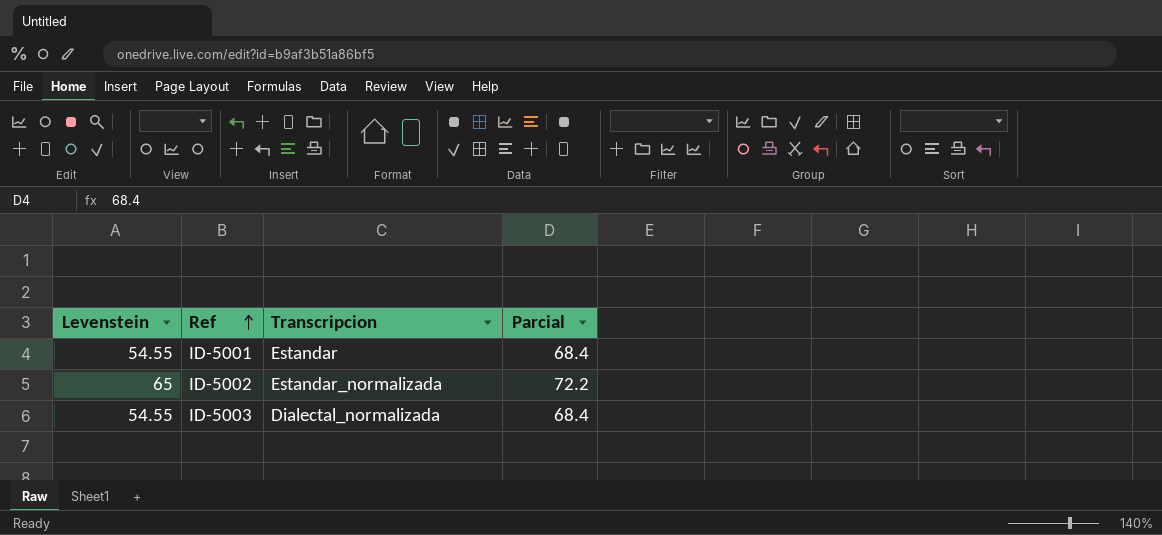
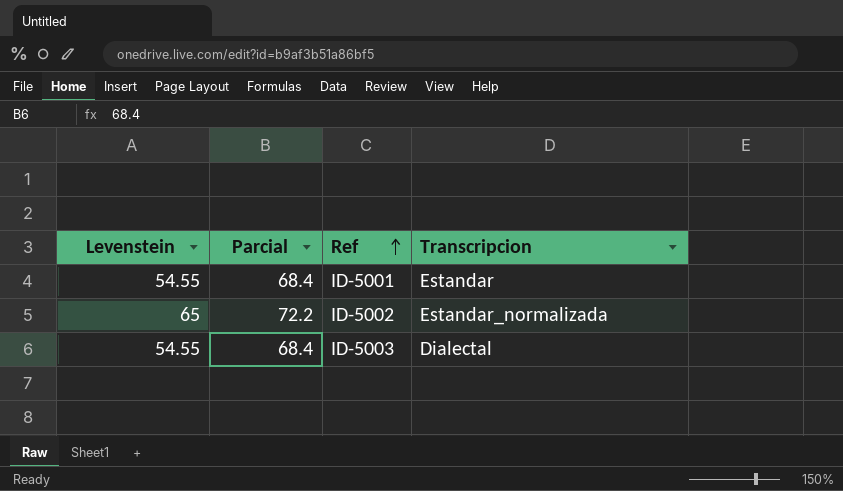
column Parcial | position: 4 -> 2
ID-5003 | Transcripcion: Dialectal_normalizada -> Dialectal

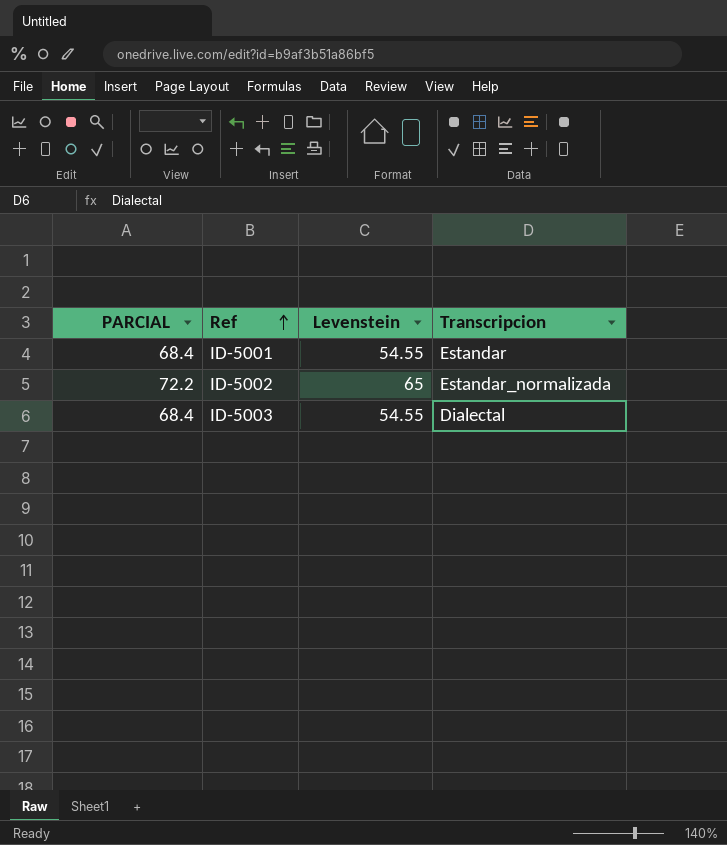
column name: Parcial -> PARCIAL
column Levenstein | position: 1 -> 3

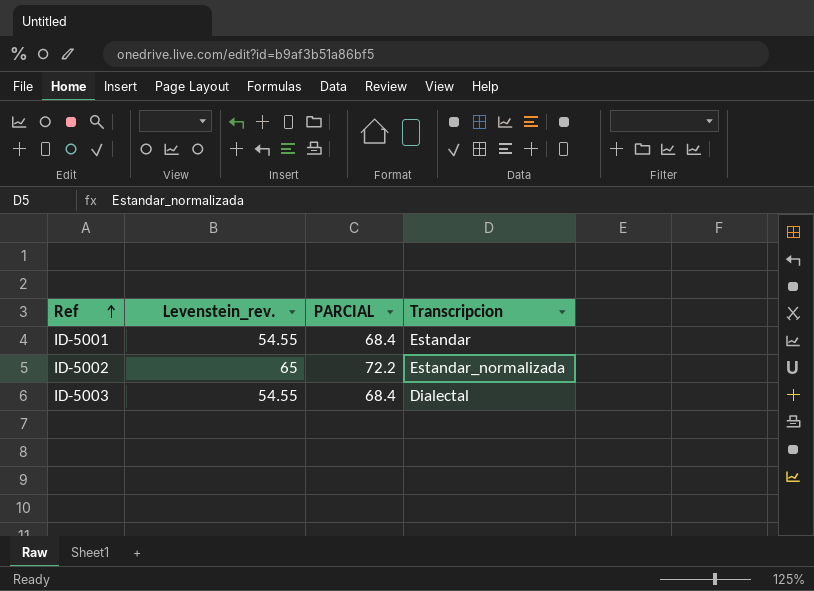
column name: Levenstein -> Levenstein_rev.
column PARCIAL | position: 1 -> 3

